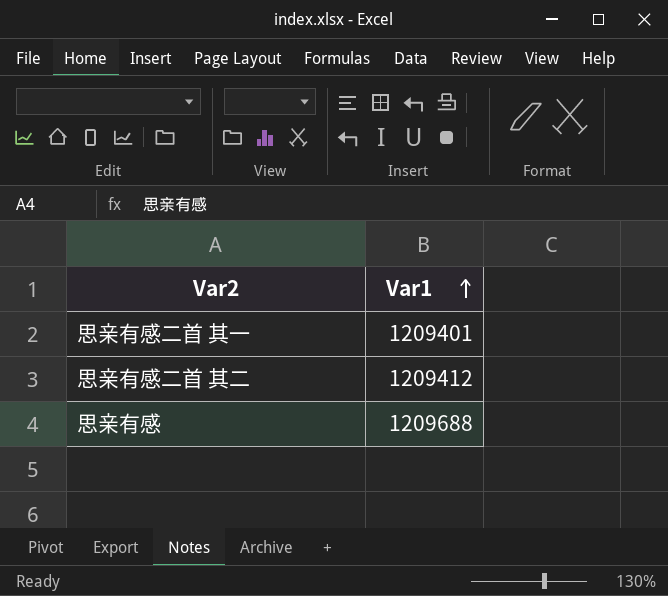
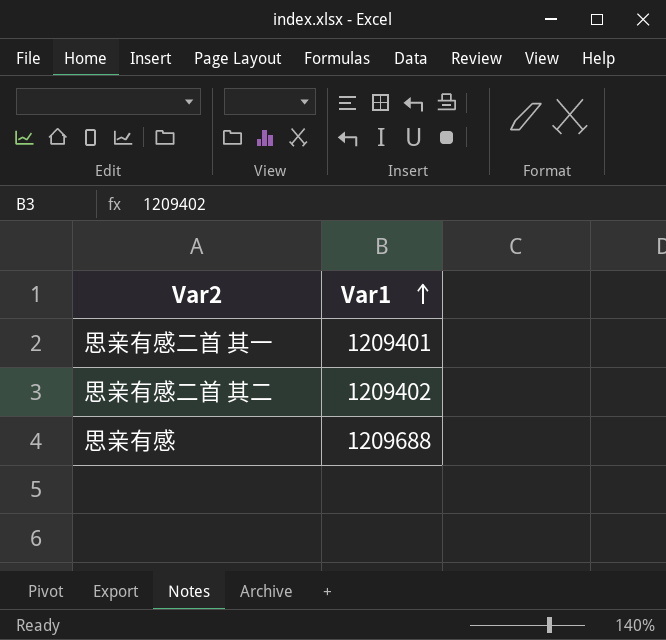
思亲有感二首 其二 | Var1: 1209412 -> 1209402

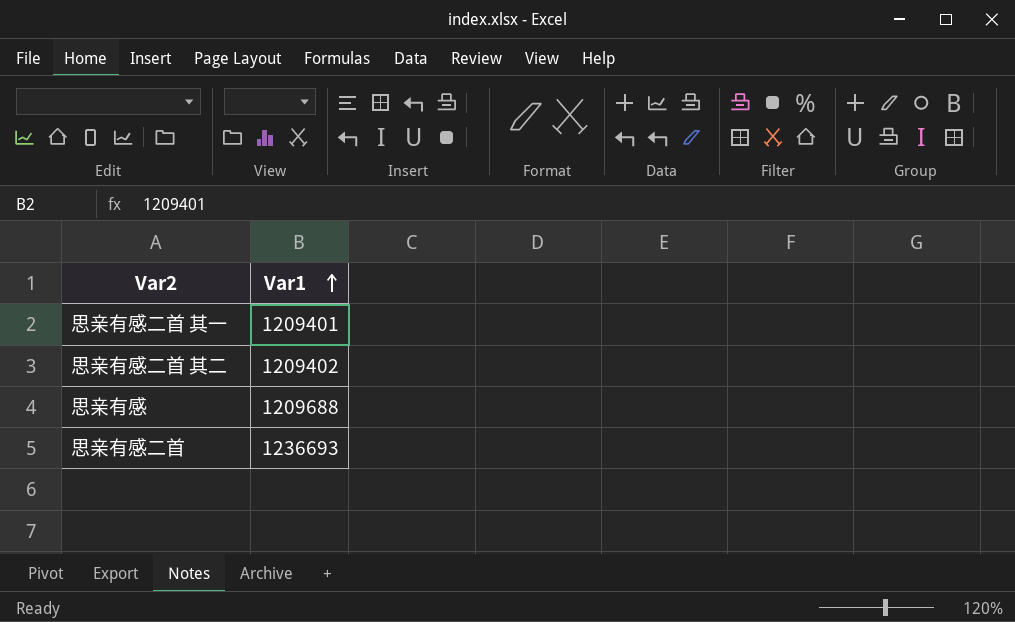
row 思亲有感二首: none -> 1236693

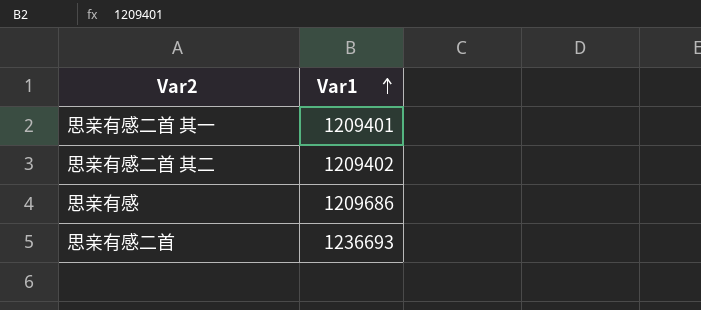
思亲有感 | Var1: 1209688 -> 1209686

